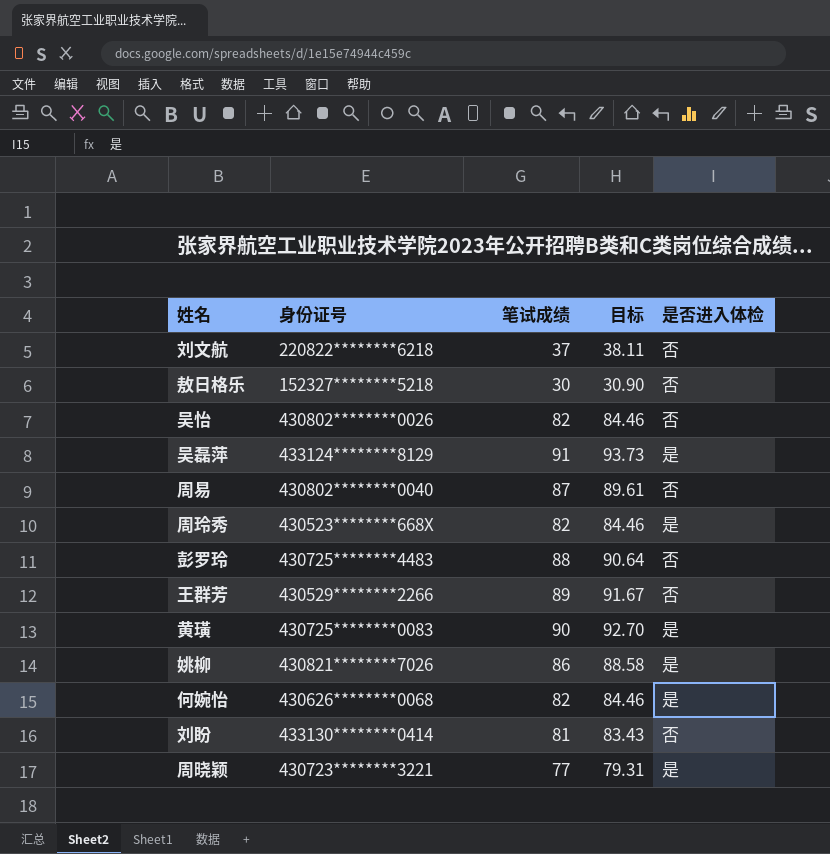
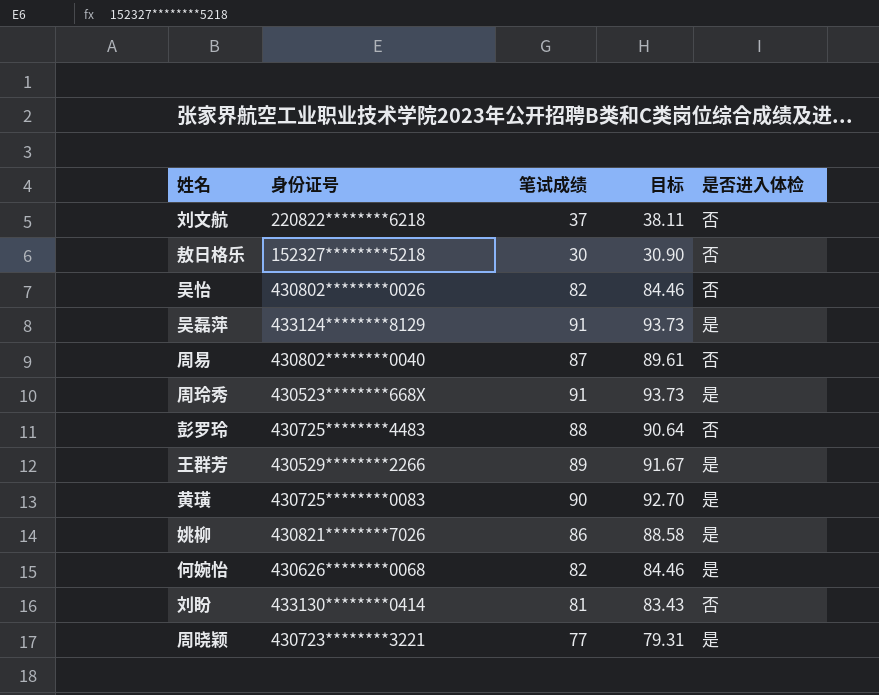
周玲秀 | 笔试成绩: 82 -> 91
周玲秀 | 目标: 84.46 -> 93.73
王群芳 | 是否进入体检: 否 -> 是

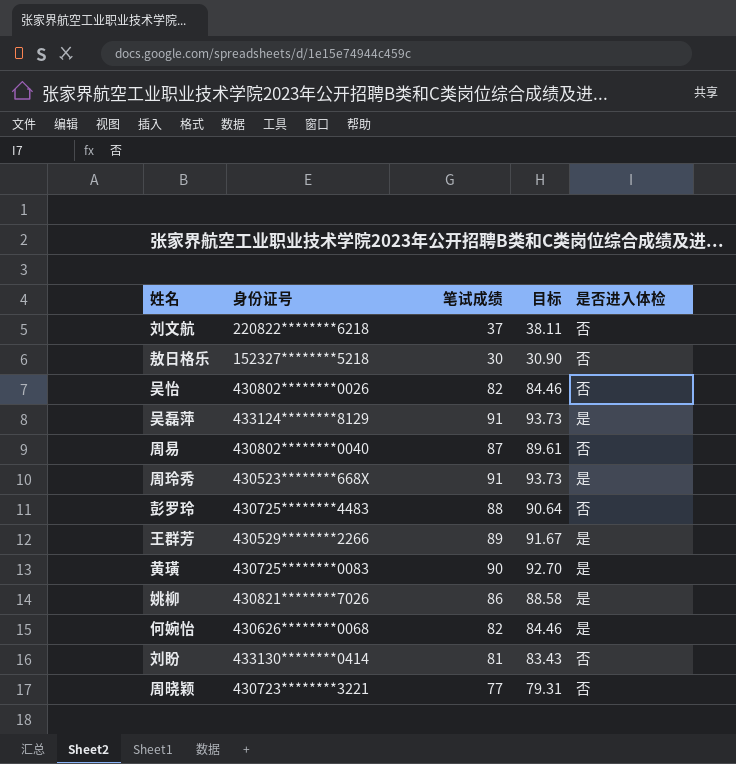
周晓颖 | 是否进入体检: 是 -> 否

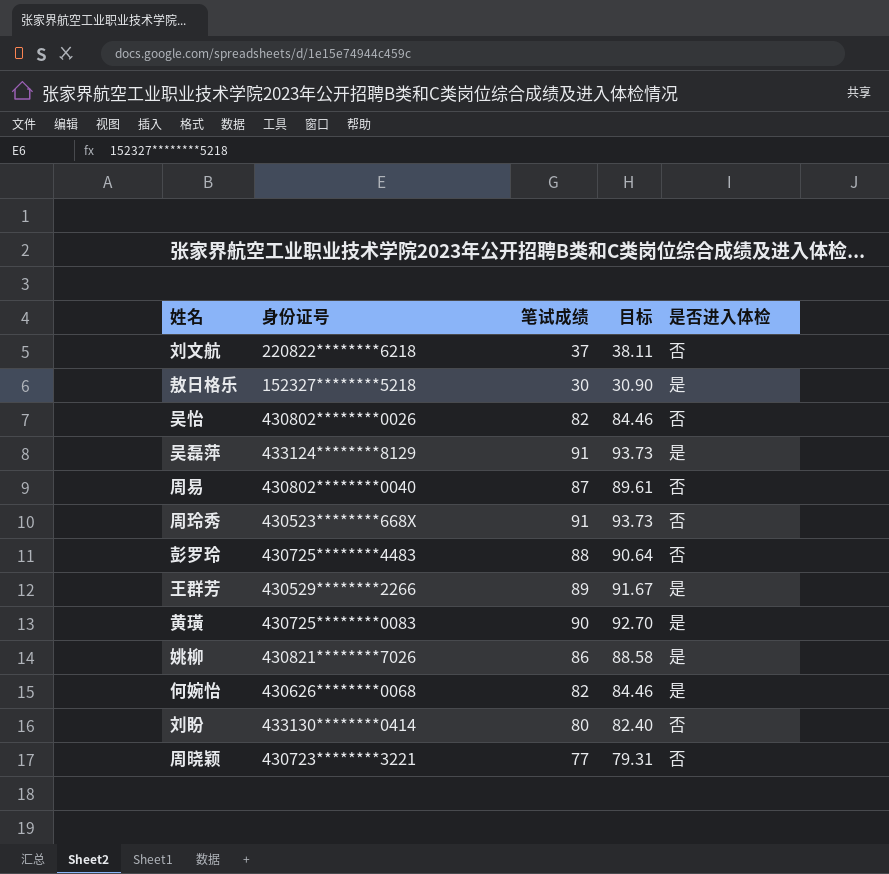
敖日格乐 | 是否进入体检: 否 -> 是
周玲秀 | 是否进入体检: 是 -> 否
刘盼 | 笔试成绩: 81 -> 80
刘盼 | 目标: 83.43 -> 82.40

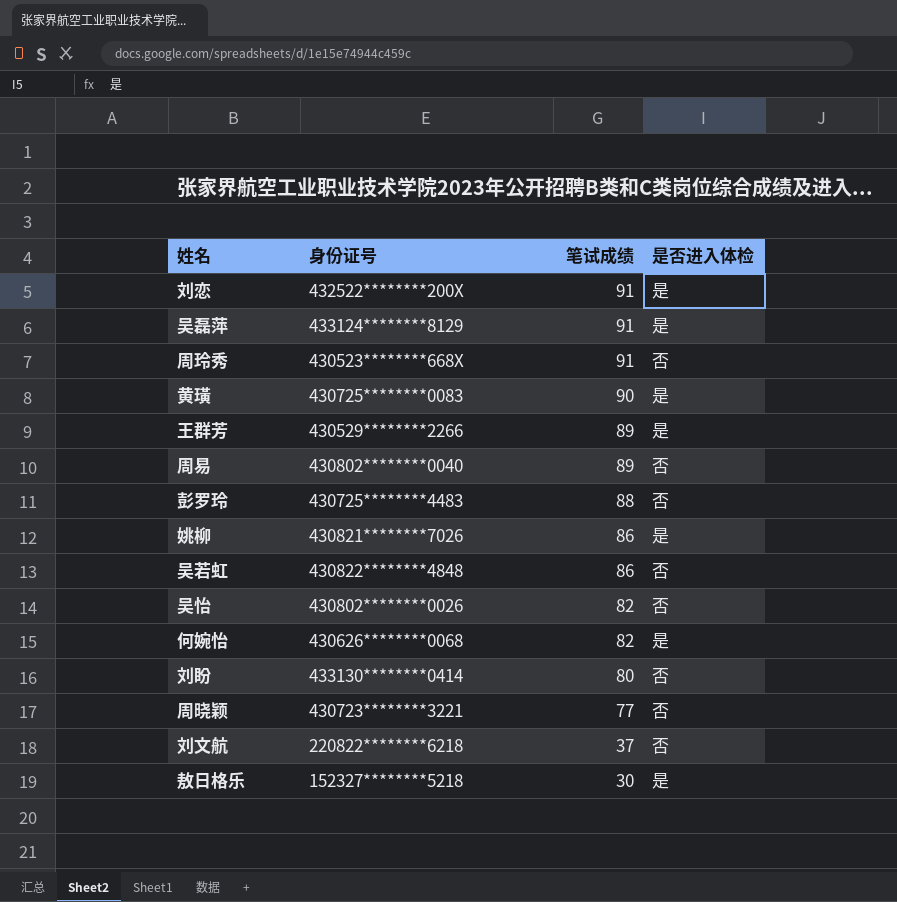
row order: none -> 笔试成绩 descending
column 目标 | formula: [笔试成绩] * 1.03 -> none
row 刘恋: none -> 432522********200X | 91 | 是
周易 | 笔试成绩: 87 -> 89
row 吴若虹: none -> 430822********4848 | 86 | 否

